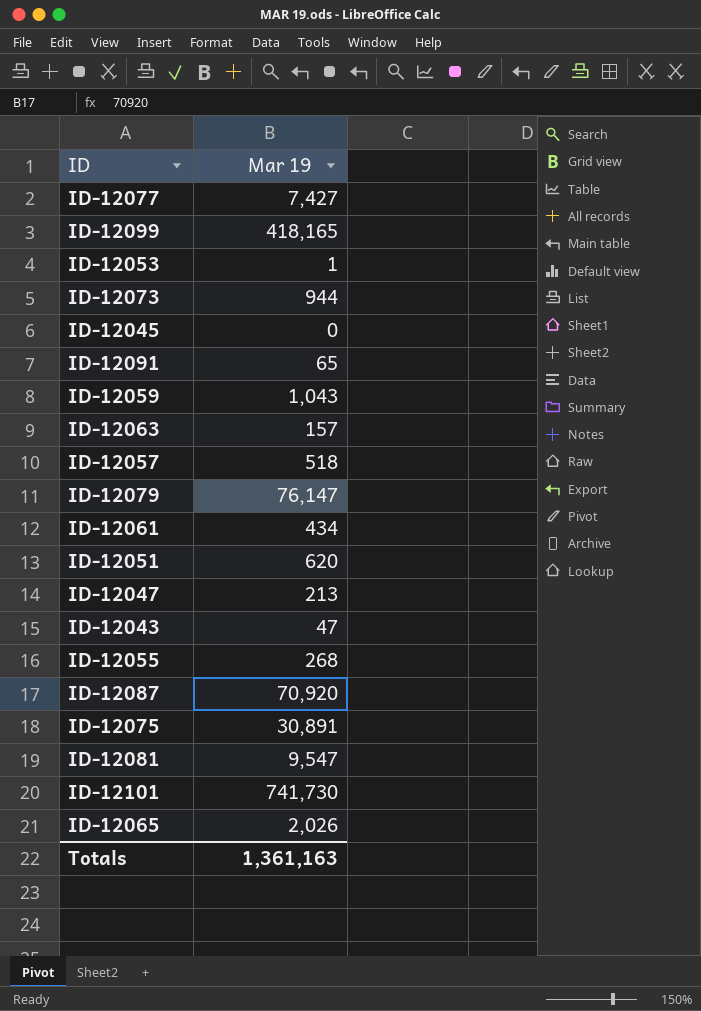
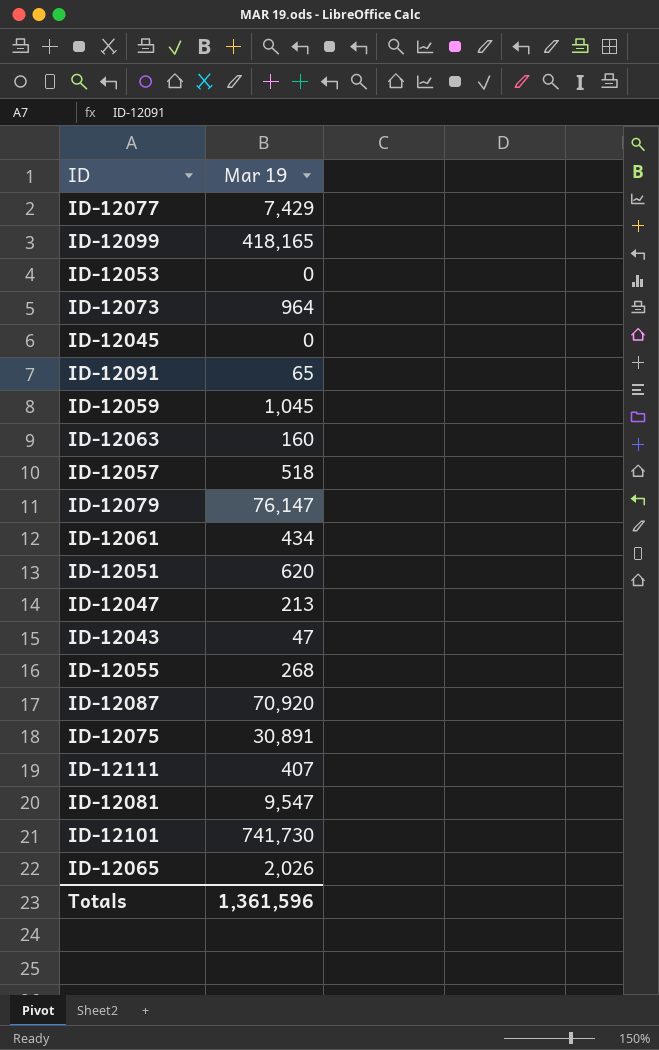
ID-12077 | Mar 19: 7,427 -> 7,429
ID-12053 | Mar 19: 1 -> 0
ID-12073 | Mar 19: 944 -> 964
ID-12059 | Mar 19: 1,043 -> 1,045
ID-12063 | Mar 19: 157 -> 160
row ID-12111: none -> 407
Totals | Mar 19: 1,361,163 -> 1,361,596

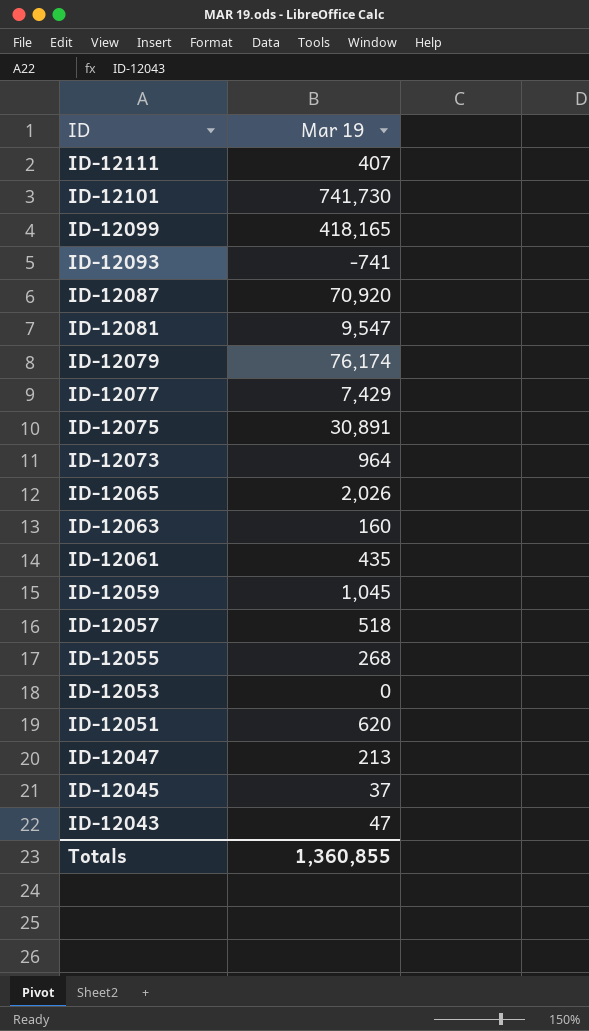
row order: none -> ID descending
row ID-12091: 65 -> none
row ID-12093: none -> -741
ID-12079 | Mar 19: 76,147 -> 76,174
ID-12061 | Mar 19: 434 -> 435
ID-12045 | Mar 19: 0 -> 37
Totals | Mar 19: 1,361,596 -> 1,360,855

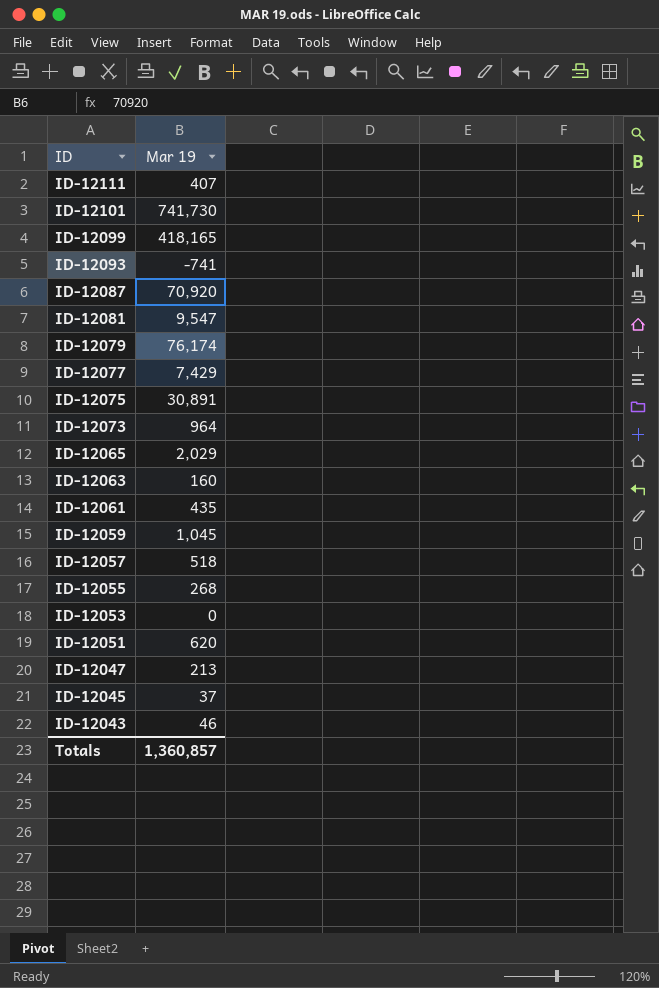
ID-12065 | Mar 19: 2,026 -> 2,029
ID-12043 | Mar 19: 47 -> 46
Totals | Mar 19: 1,360,855 -> 1,360,857

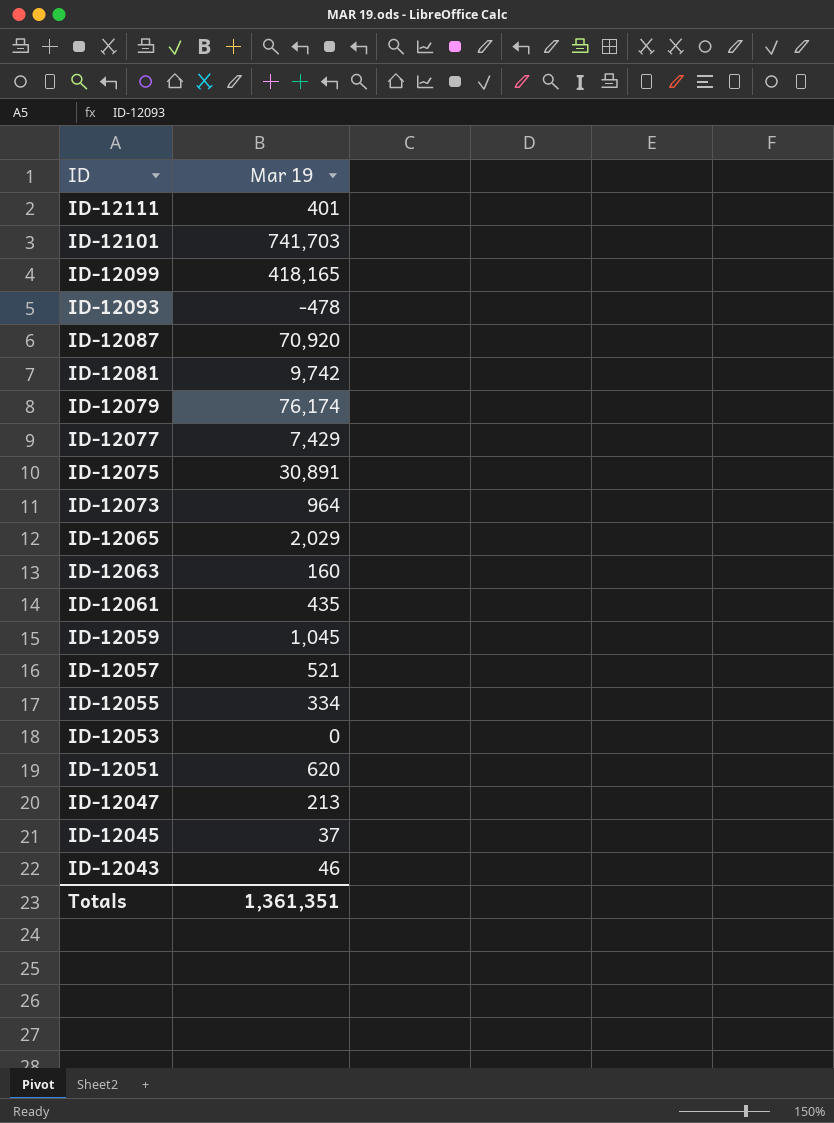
ID-12111 | Mar 19: 407 -> 401
ID-12101 | Mar 19: 741,730 -> 741,703
ID-12093 | Mar 19: -741 -> -478
ID-12081 | Mar 19: 9,547 -> 9,742
ID-12057 | Mar 19: 518 -> 521
ID-12055 | Mar 19: 268 -> 334
Totals | Mar 19: 1,360,857 -> 1,361,351

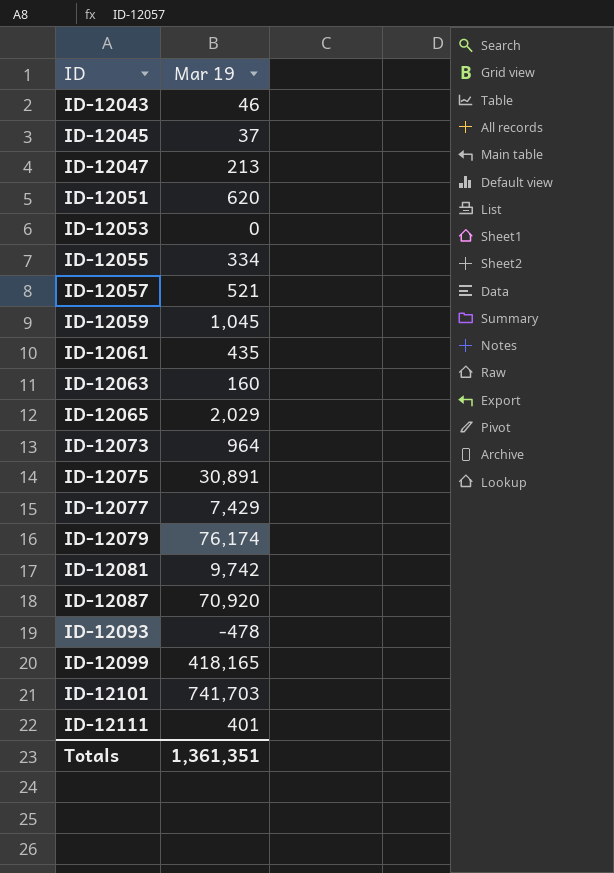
row order: ID descending -> ID ascending

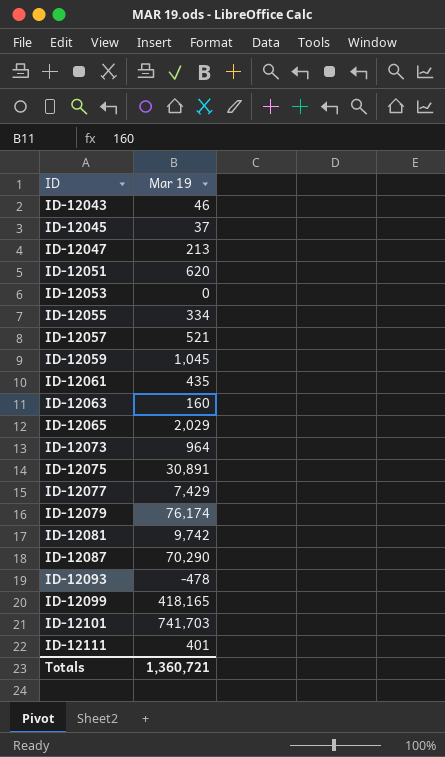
ID-12087 | Mar 19: 70,920 -> 70,290
Totals | Mar 19: 1,361,351 -> 1,360,721

